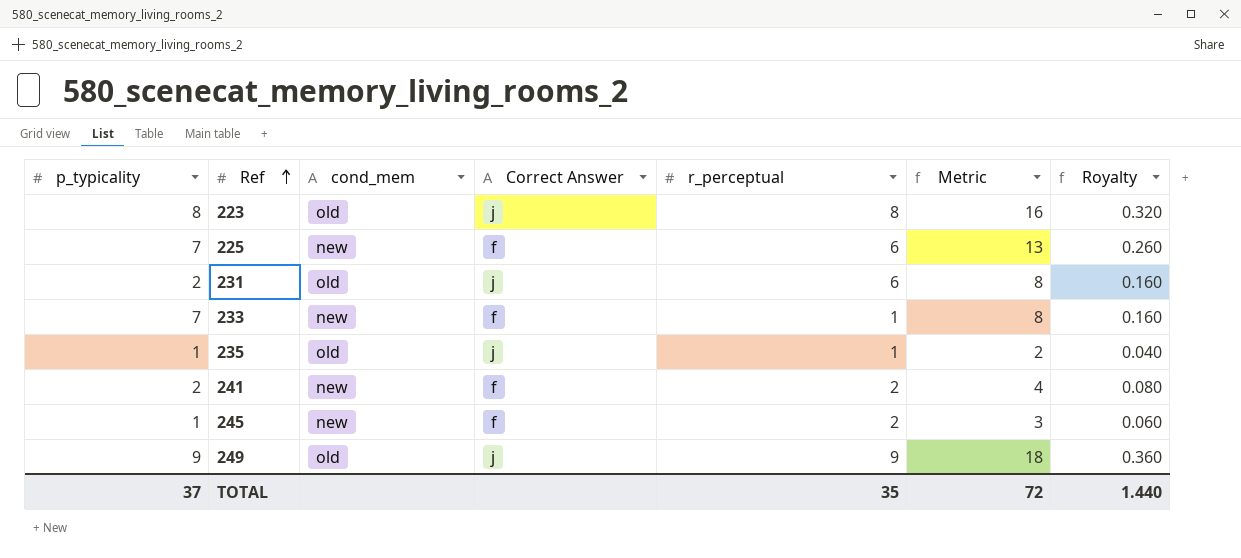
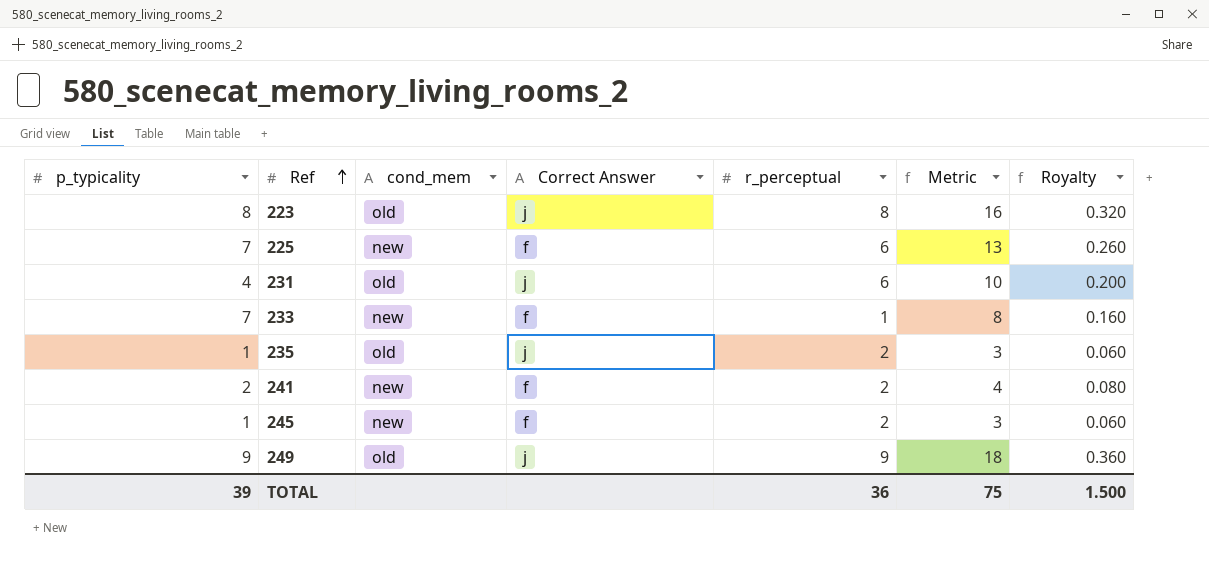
231 | p_typicality: 2 -> 4
231 | Metric: 8 -> 10
231 | Royalty: 0.160 -> 0.200
235 | r_perceptual: 1 -> 2
235 | Metric: 2 -> 3
235 | Royalty: 0.040 -> 0.060
TOTAL | p_typicality: 37 -> 39
TOTAL | r_perceptual: 35 -> 36
TOTAL | Metric: 72 -> 75
TOTAL | Royalty: 1.440 -> 1.500

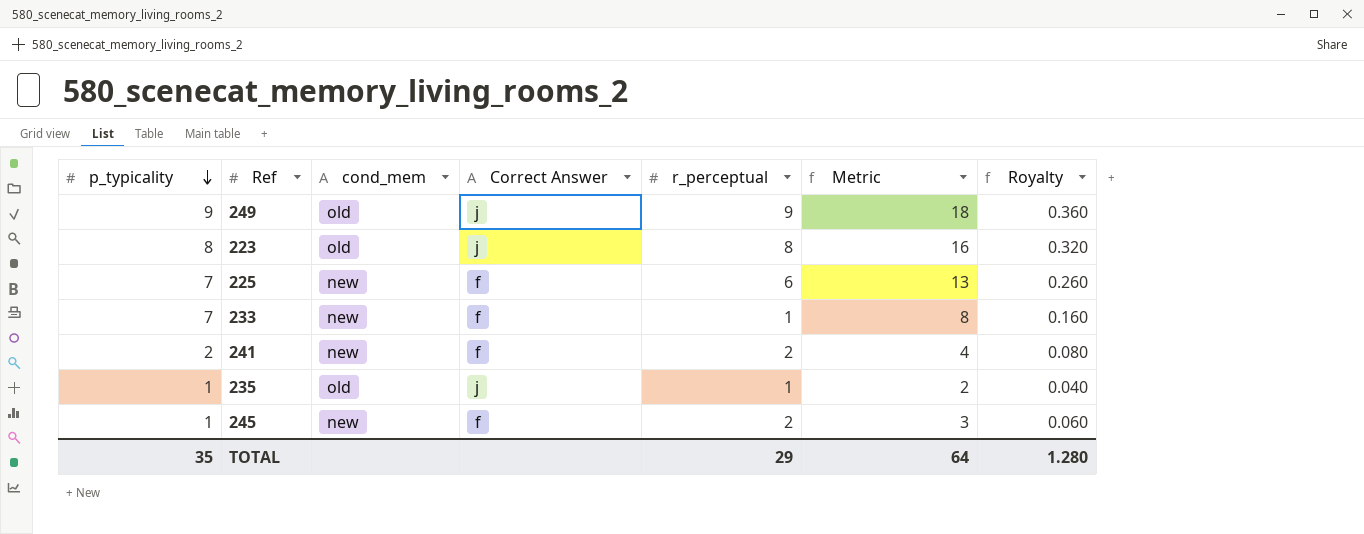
row order: Ref ascending -> p_typicality descending
row 231: 4 | old | j | 6 | 10 | 0.200 -> none
235 | r_perceptual: 2 -> 1
235 | Metric: 3 -> 2
235 | Royalty: 0.060 -> 0.040
TOTAL | p_typicality: 39 -> 35
TOTAL | r_perceptual: 36 -> 29
TOTAL | Metric: 75 -> 64
TOTAL | Royalty: 1.500 -> 1.280

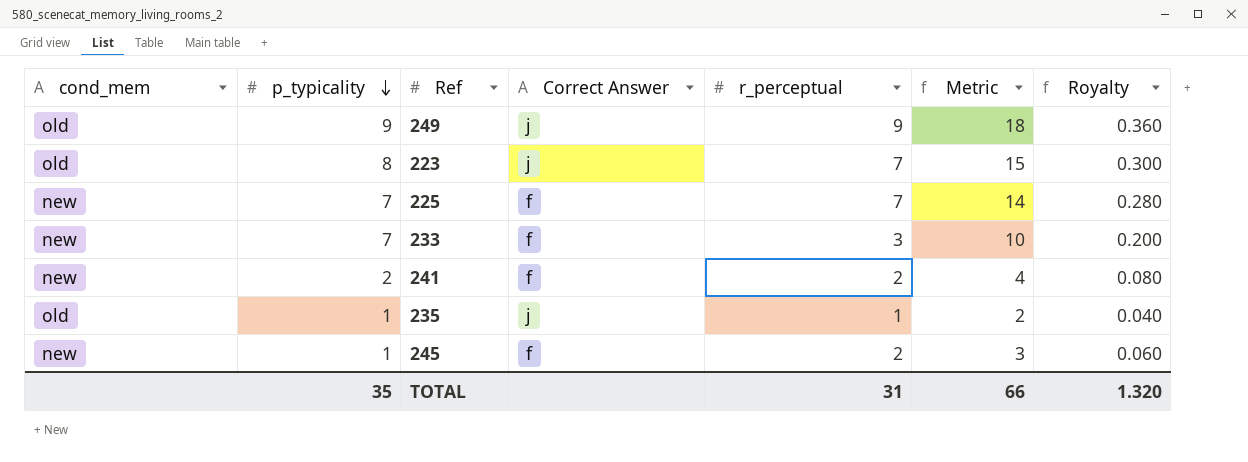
column cond_mem | position: 3 -> 1
223 | r_perceptual: 8 -> 7
223 | Metric: 16 -> 15
223 | Royalty: 0.320 -> 0.300
225 | r_perceptual: 6 -> 7
225 | Metric: 13 -> 14
225 | Royalty: 0.260 -> 0.280
233 | r_perceptual: 1 -> 3
233 | Metric: 8 -> 10
233 | Royalty: 0.160 -> 0.200
TOTAL | r_perceptual: 29 -> 31
TOTAL | Metric: 64 -> 66
TOTAL | Royalty: 1.280 -> 1.320

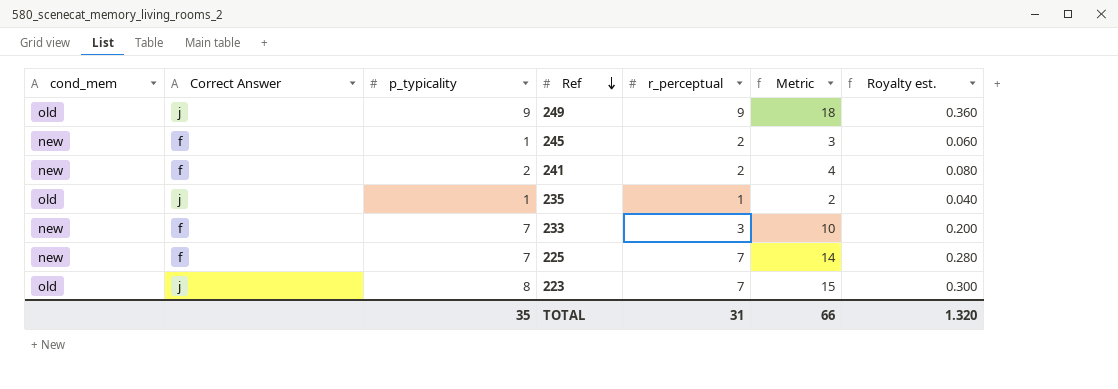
row order: p_typicality descending -> Ref descending
column Correct Answer | position: 4 -> 2
column name: Royalty -> Royalty est.

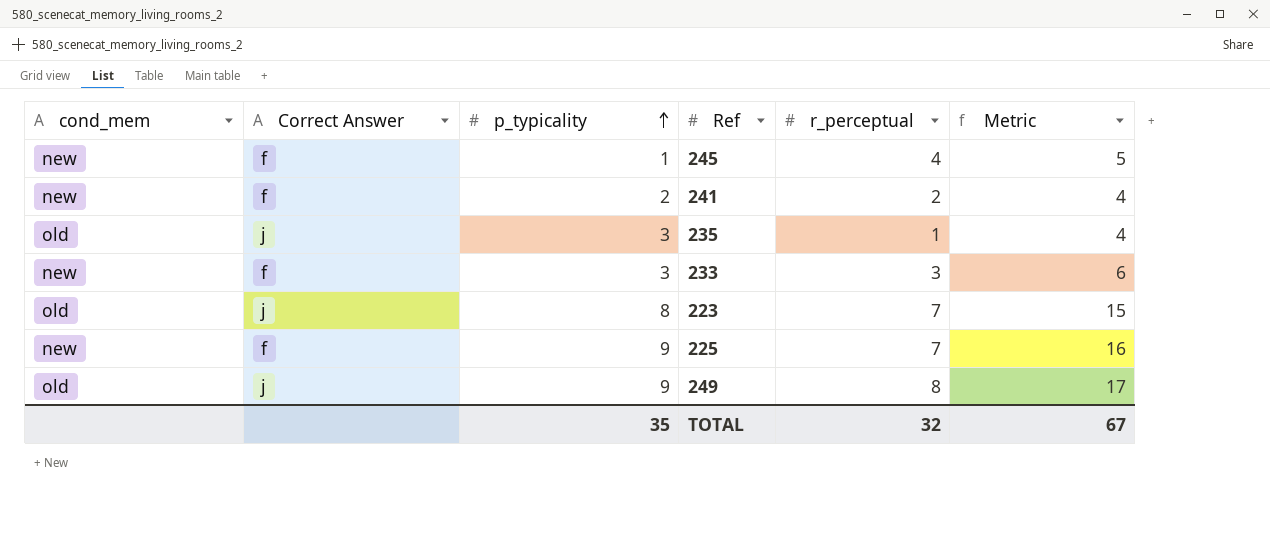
row order: Ref descending -> p_typicality ascending
column Royalty est. | formula: [Metric] * 0.02 -> none
245 | r_perceptual: 2 -> 4
245 | Metric: 3 -> 5
235 | p_typicality: 1 -> 3
235 | Metric: 2 -> 4
233 | p_typicality: 7 -> 3
233 | Metric: 10 -> 6
225 | p_typicality: 7 -> 9
225 | Metric: 14 -> 16
249 | r_perceptual: 9 -> 8
249 | Metric: 18 -> 17
TOTAL | r_perceptual: 31 -> 32
TOTAL | Metric: 66 -> 67

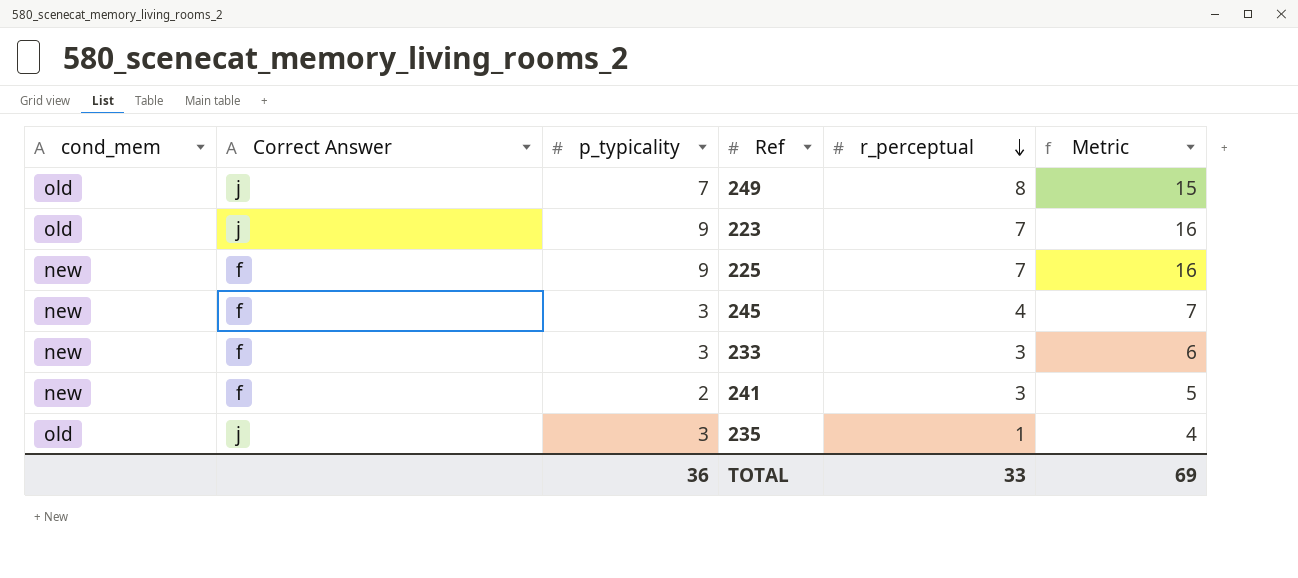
row order: p_typicality ascending -> r_perceptual descending
249 | p_typicality: 9 -> 7
249 | Metric: 17 -> 15
223 | p_typicality: 8 -> 9
223 | Metric: 15 -> 16
245 | p_typicality: 1 -> 3
245 | Metric: 5 -> 7
241 | r_perceptual: 2 -> 3
241 | Metric: 4 -> 5
TOTAL | p_typicality: 35 -> 36
TOTAL | r_perceptual: 32 -> 33
TOTAL | Metric: 67 -> 69

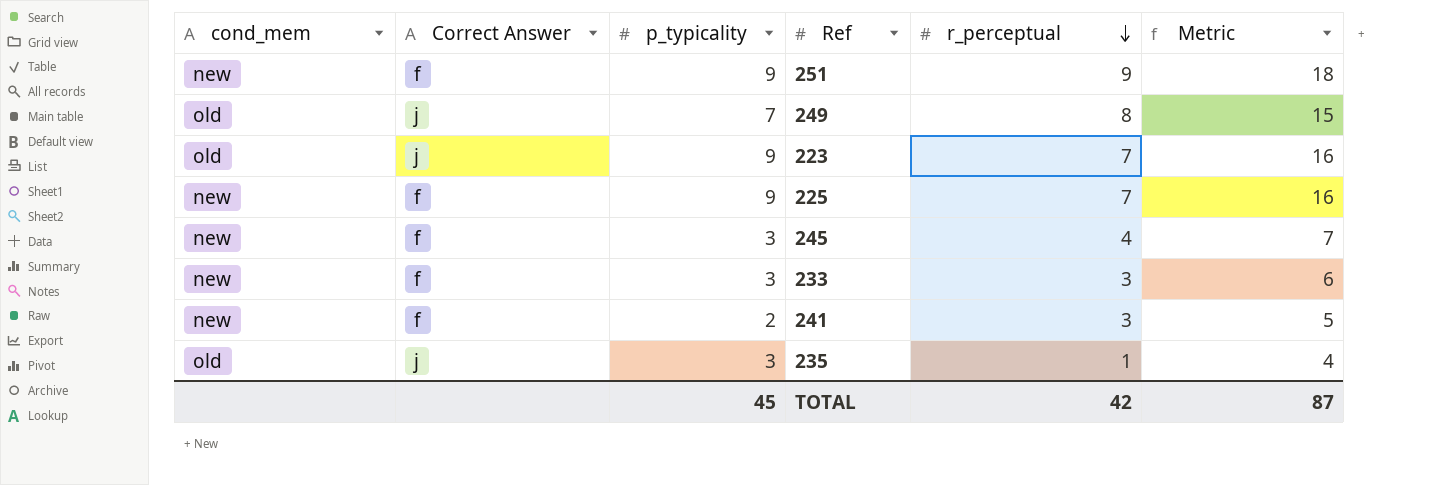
row 251: none -> new | f | 9 | 9 | 18
TOTAL | p_typicality: 36 -> 45
TOTAL | r_perceptual: 33 -> 42
TOTAL | Metric: 69 -> 87

